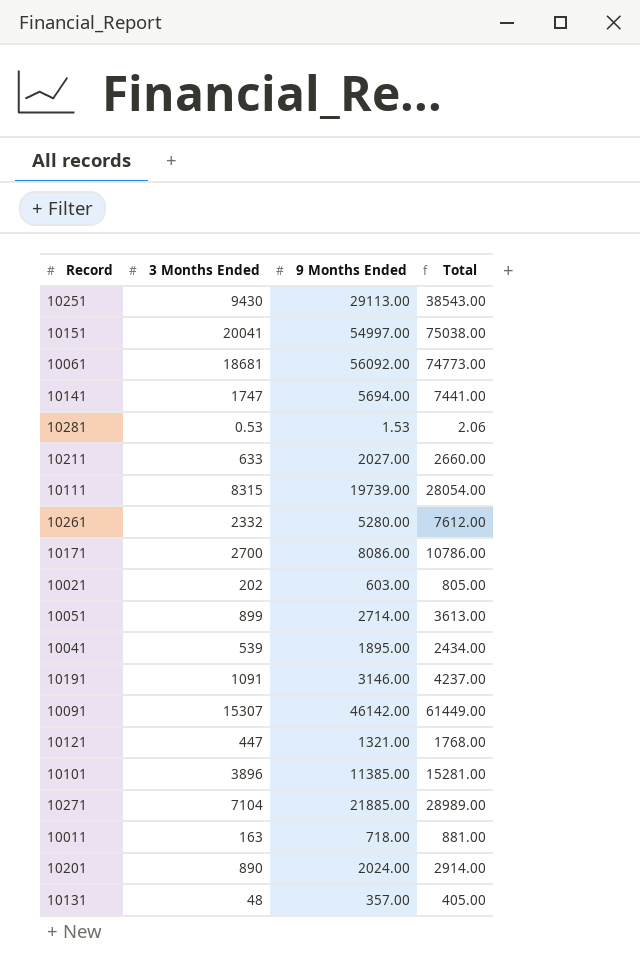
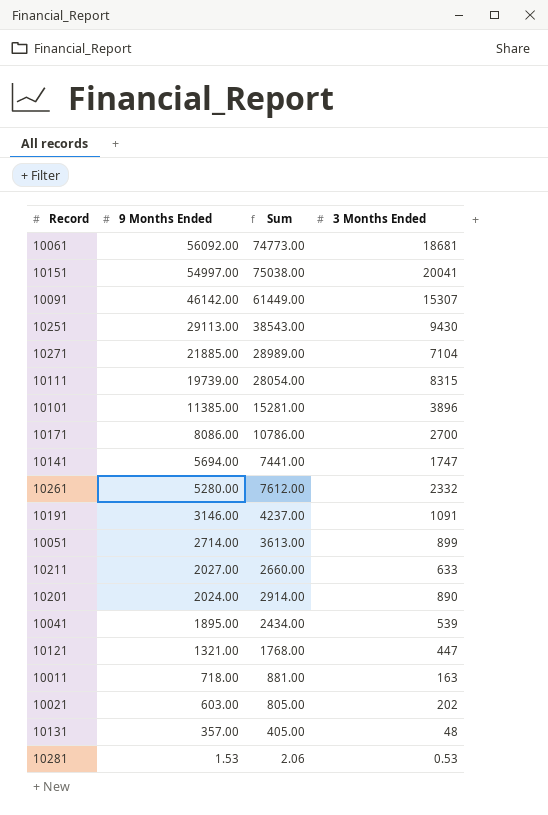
row order: none -> 9 Months Ended descending
column name: Total -> Sum
column 3 Months Ended | position: 2 -> 4

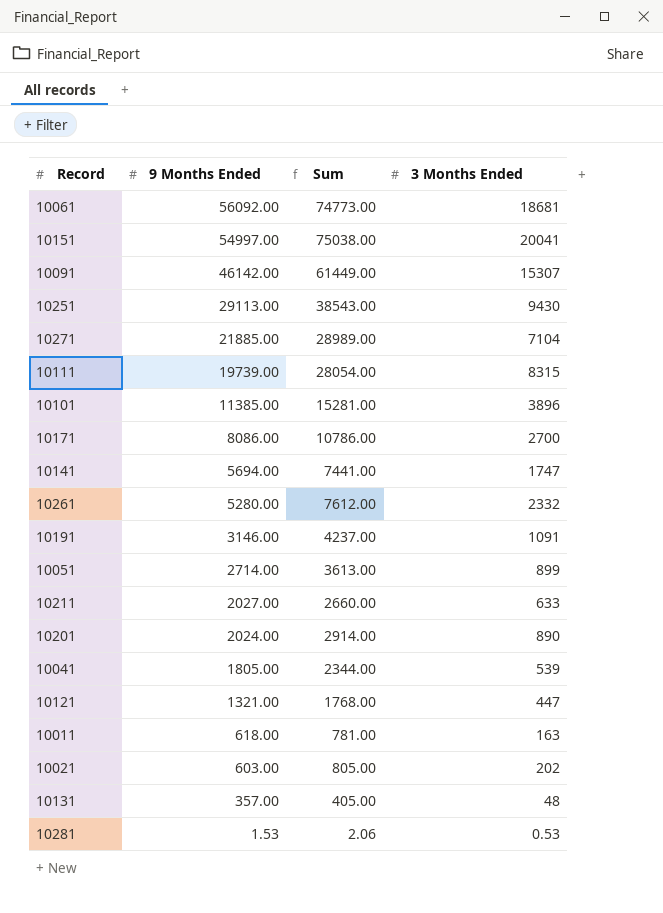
10041 | 9 Months Ended: 1895.00 -> 1805.00
10041 | Sum: 2434.00 -> 2344.00
10011 | 9 Months Ended: 718.00 -> 618.00
10011 | Sum: 881.00 -> 781.00

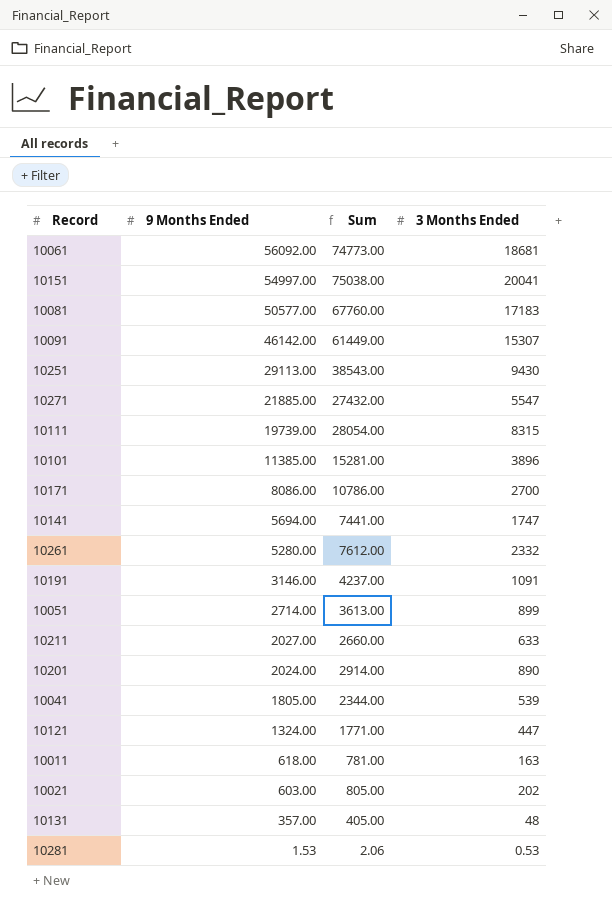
row 10081: none -> 50577.00 | 67760.00 | 17183
10271 | Sum: 28989.00 -> 27432.00
10271 | 3 Months Ended: 7104 -> 5547
10121 | 9 Months Ended: 1321.00 -> 1324.00
10121 | Sum: 1768.00 -> 1771.00

